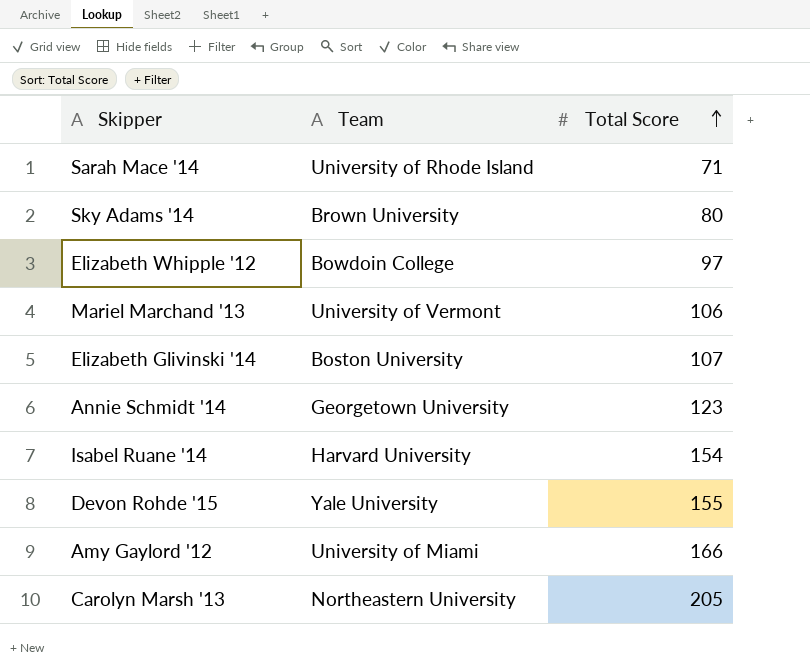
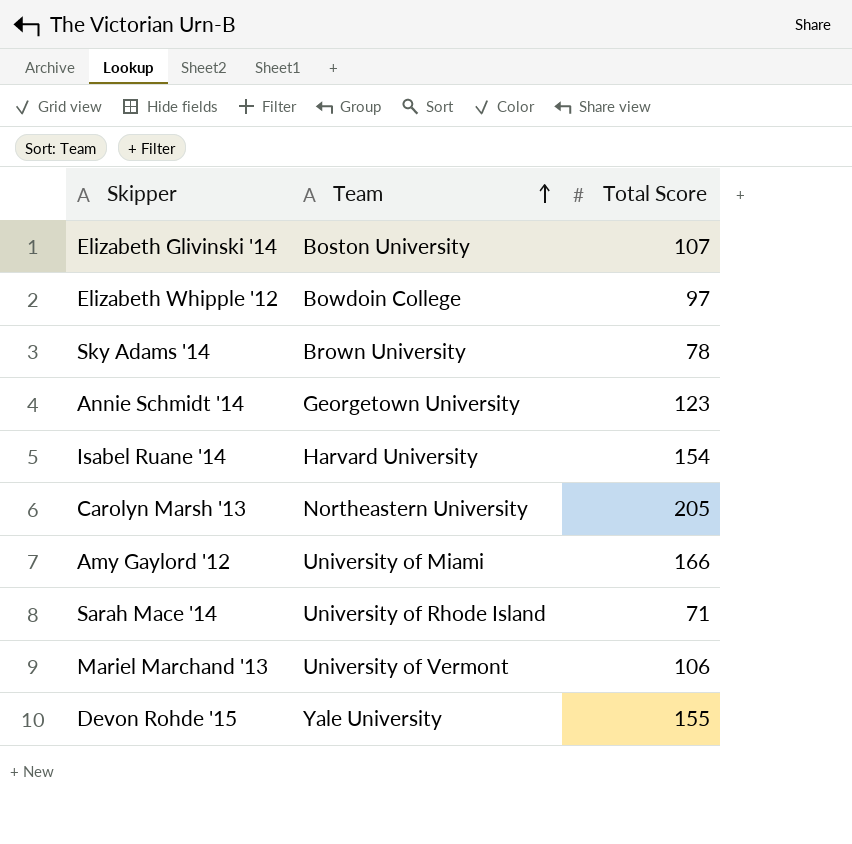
row order: Total Score ascending -> Team ascending
Sky Adams '14 | Total Score: 80 -> 78

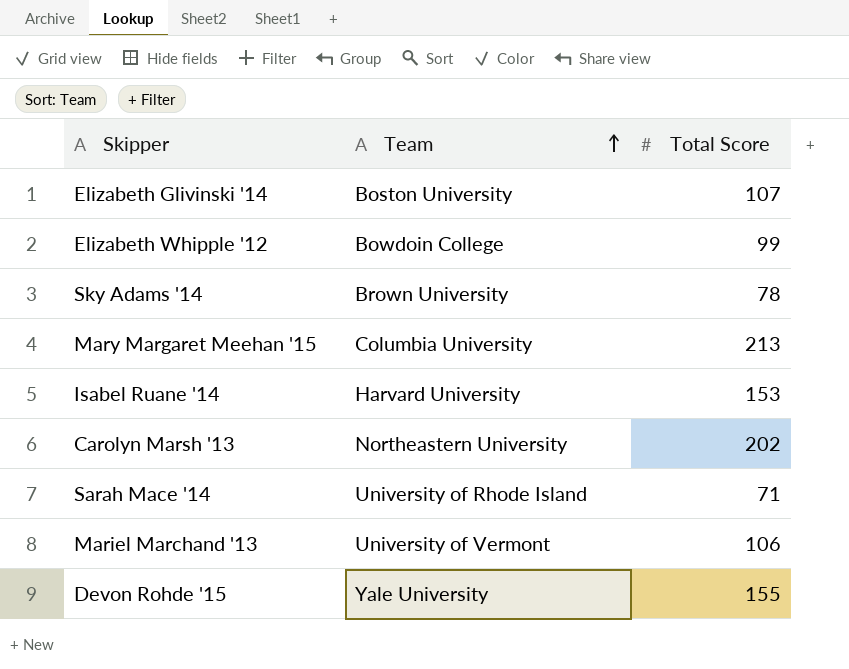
row Annie Schmidt '14: Georgetown University | 123 -> none
row Amy Gaylord '12: University of Miami | 166 -> none
Elizabeth Whipple '12 | Total Score: 97 -> 99
row Mary Margaret Meehan '15: none -> Columbia University | 213
Isabel Ruane '14 | Total Score: 154 -> 153
Carolyn Marsh '13 | Total Score: 205 -> 202

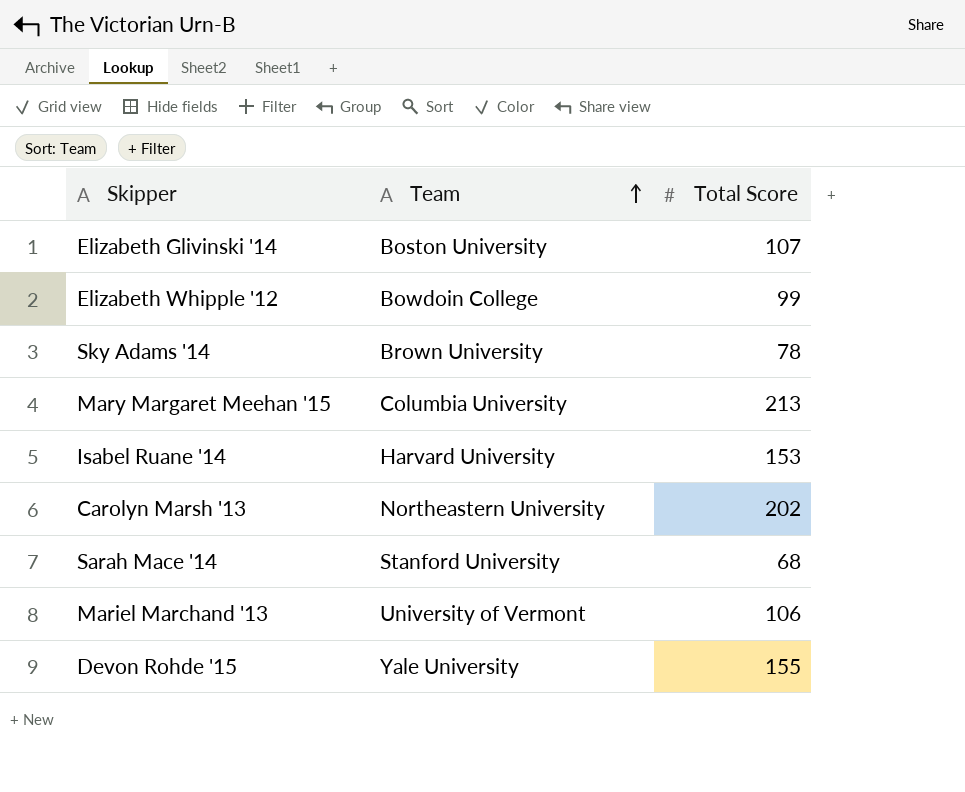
Sarah Mace '14 | Team: University of Rhode Island -> Stanford University
Sarah Mace '14 | Total Score: 71 -> 68

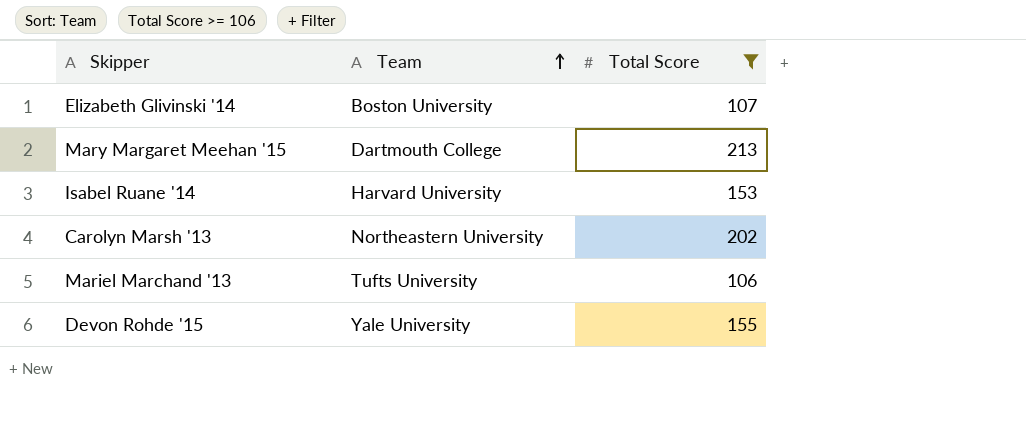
filter: none -> Total Score >= 106
Mary Margaret Meehan '15 | Team: Columbia University -> Dartmouth College
Mariel Marchand '13 | Team: University of Vermont -> Tufts University

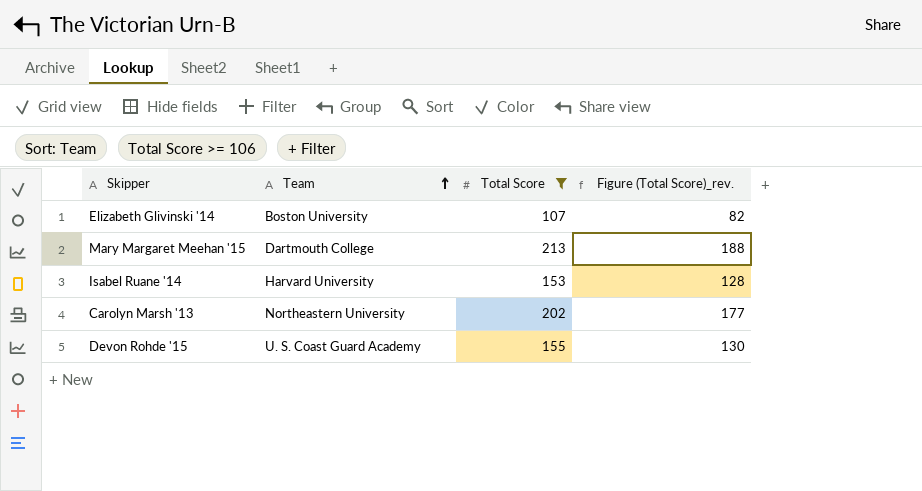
column Figure (Total Score)_rev. | formula: none -> [Total Score] - 25
row Mariel Marchand '13: Tufts University | 106 -> none
Devon Rohde '15 | Team: Yale University -> U. S. Coast Guard Academy

